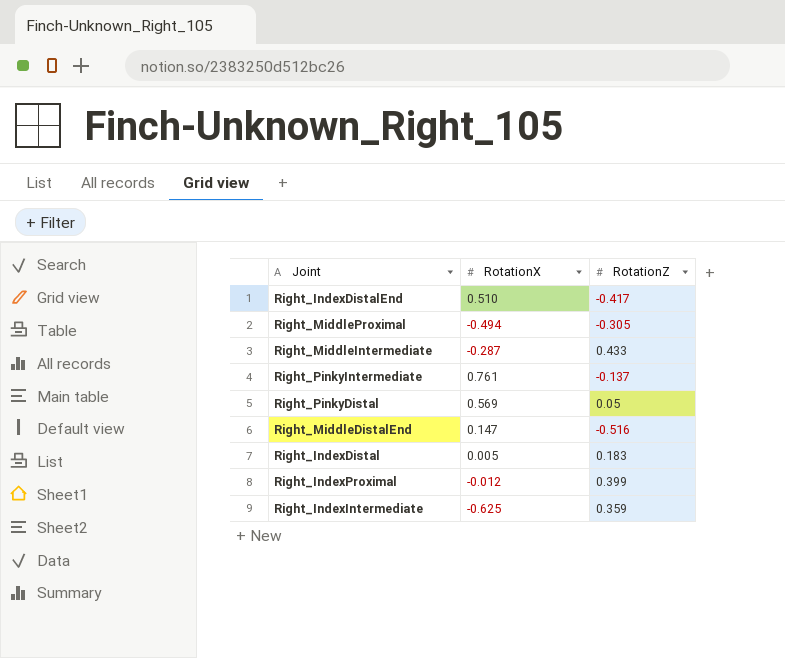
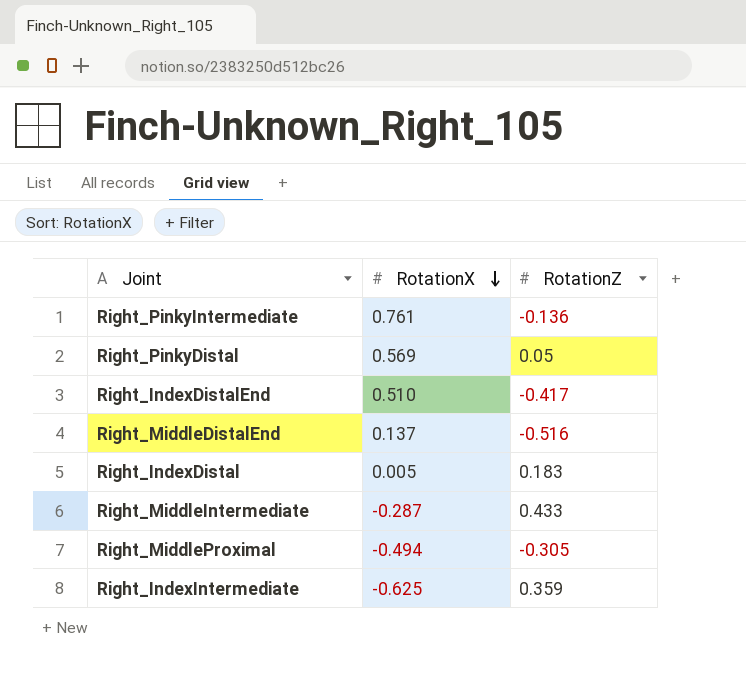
row order: none -> RotationX descending
row Right_IndexProximal: -0.012 | 0.399 -> none
Right_PinkyIntermediate | RotationZ: -0.137 -> -0.136
Right_MiddleDistalEnd | RotationX: 0.147 -> 0.137

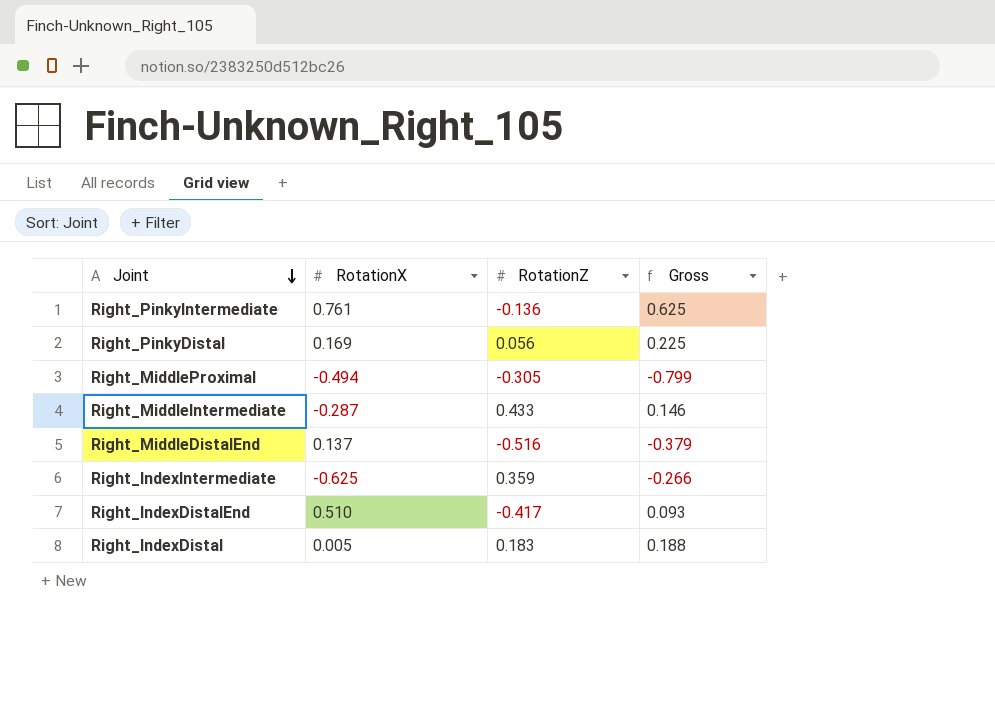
row order: RotationX descending -> Joint descending
column Gross | formula: none -> [RotationX] + [RotationZ]
Right_PinkyDistal | RotationX: 0.569 -> 0.169
Right_PinkyDistal | RotationZ: 0.05 -> 0.056

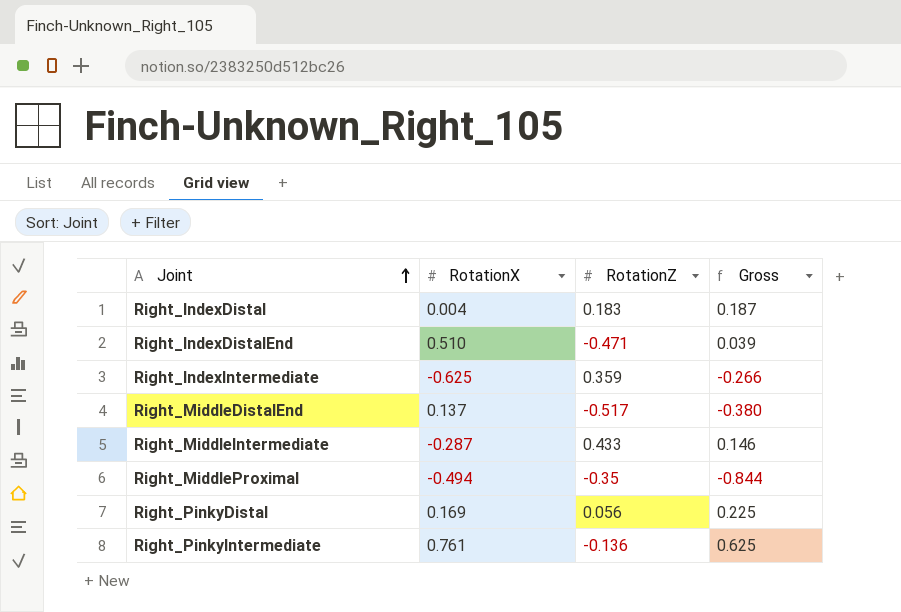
row order: Joint descending -> Joint ascending
Right_IndexDistal | RotationX: 0.005 -> 0.004
Right_IndexDistal | Gross: 0.188 -> 0.187
Right_IndexDistalEnd | RotationZ: -0.417 -> -0.471
Right_IndexDistalEnd | Gross: 0.093 -> 0.039
Right_MiddleDistalEnd | RotationZ: -0.516 -> -0.517
Right_MiddleDistalEnd | Gross: -0.379 -> -0.380
Right_MiddleProximal | RotationZ: -0.305 -> -0.35
Right_MiddleProximal | Gross: -0.799 -> -0.844

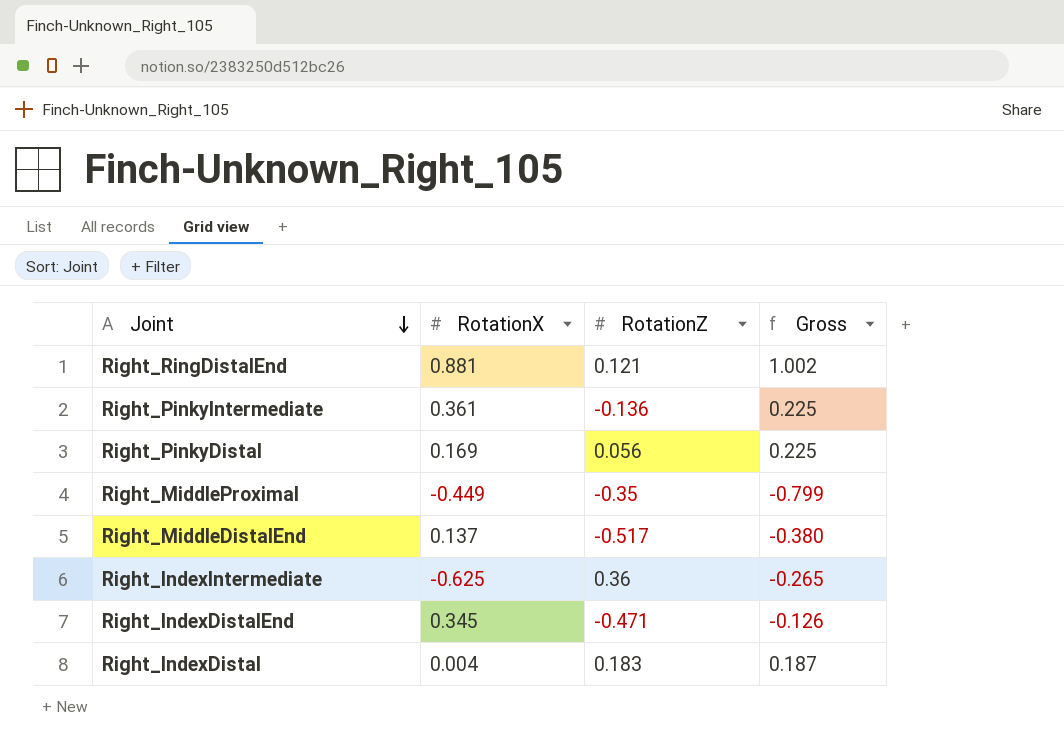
row order: Joint ascending -> Joint descending
row Right_MiddleIntermediate: -0.287 | 0.433 | 0.146 -> none
row Right_RingDistalEnd: none -> 0.881 | 0.121 | 1.002
Right_PinkyIntermediate | RotationX: 0.761 -> 0.361
Right_PinkyIntermediate | Gross: 0.625 -> 0.225
Right_MiddleProximal | RotationX: -0.494 -> -0.449
Right_MiddleProximal | Gross: -0.844 -> -0.799
Right_IndexIntermediate | RotationZ: 0.359 -> 0.36
Right_IndexIntermediate | Gross: -0.266 -> -0.265
Right_IndexDistalEnd | RotationX: 0.510 -> 0.345
Right_IndexDistalEnd | Gross: 0.039 -> -0.126

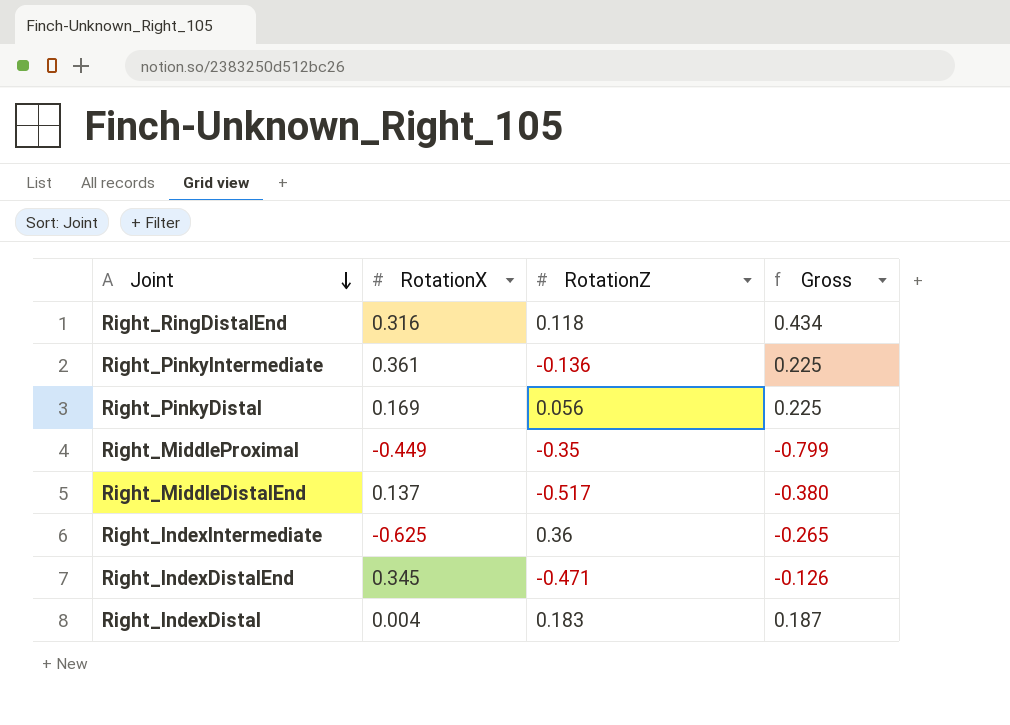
Right_RingDistalEnd | RotationX: 0.881 -> 0.316
Right_RingDistalEnd | RotationZ: 0.121 -> 0.118
Right_RingDistalEnd | Gross: 1.002 -> 0.434

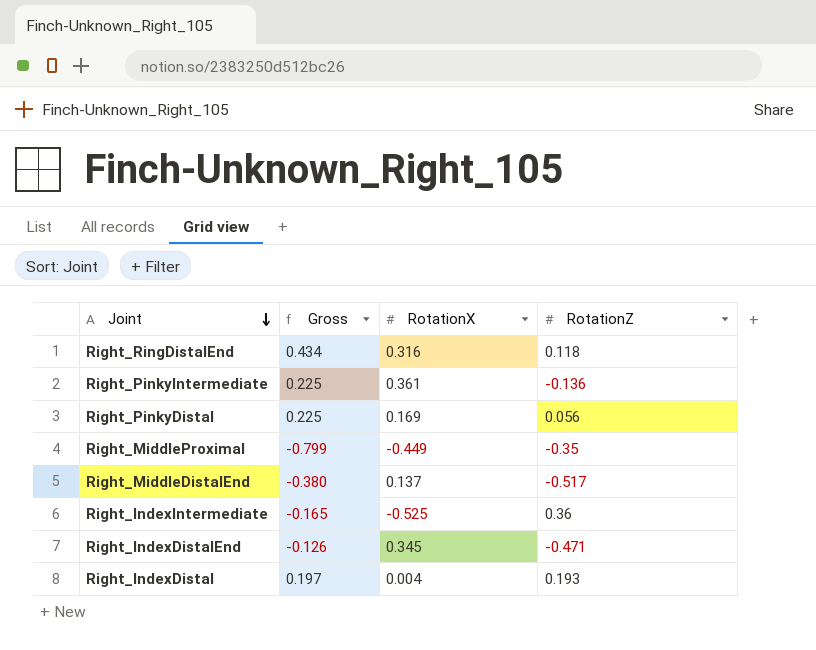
column Gross | position: 4 -> 2
Right_IndexIntermediate | Gross: -0.265 -> -0.165
Right_IndexIntermediate | RotationX: -0.625 -> -0.525
Right_IndexDistal | Gross: 0.187 -> 0.197
Right_IndexDistal | RotationZ: 0.183 -> 0.193

